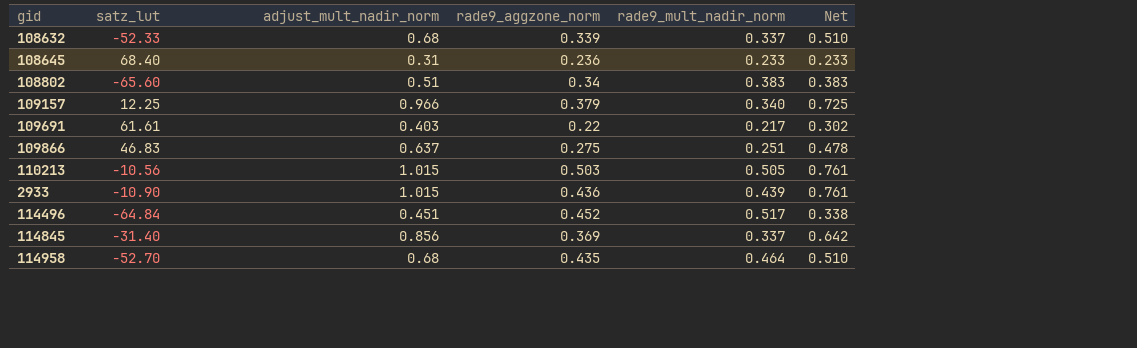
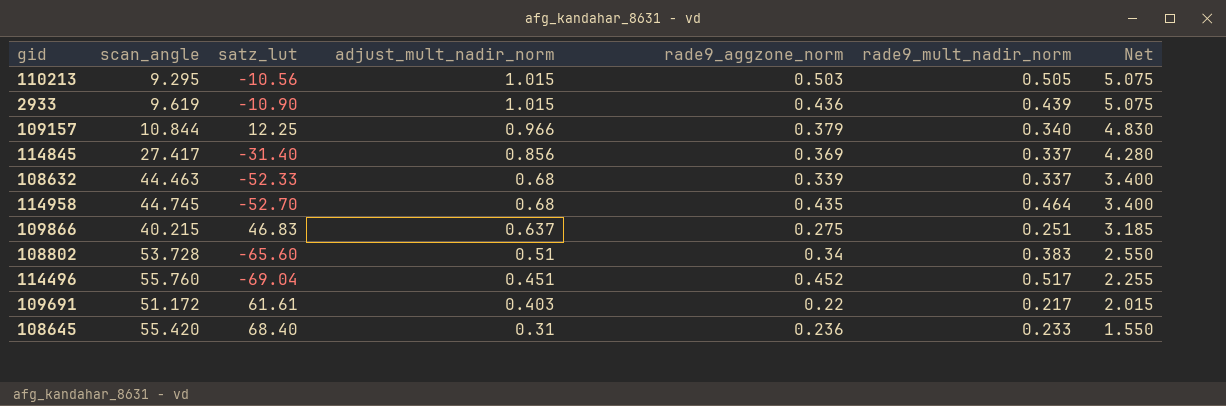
row order: none -> adjust_mult_nadir_norm descending
column scan_angle | position: none -> 2
column Net | formula: [adjust_mult_nadir_norm] * 0.75 -> [adjust_mult_nadir_norm] * 5
114496 | satz_lut: -64.84 -> -69.04

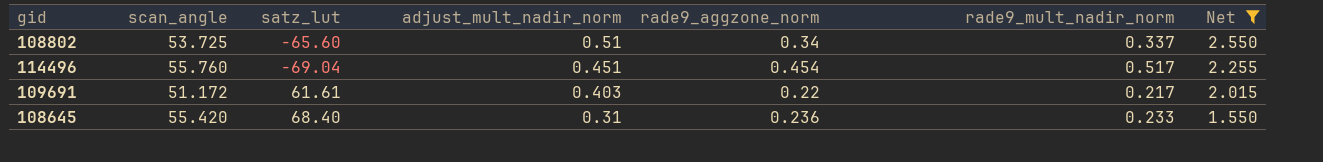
filter: none -> Net <= 2.550
108802 | scan_angle: 53.728 -> 53.725
108802 | rade9_mult_nadir_norm: 0.383 -> 0.337
114496 | rade9_aggzone_norm: 0.452 -> 0.454

